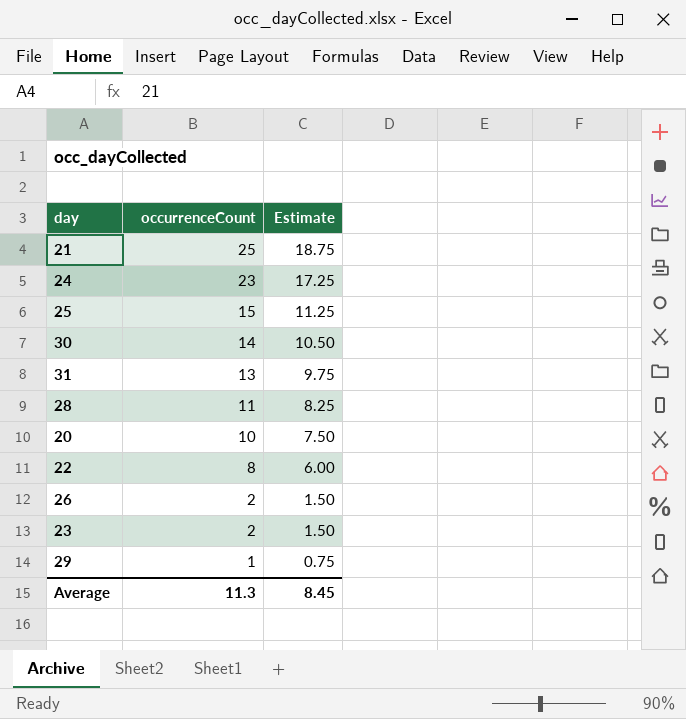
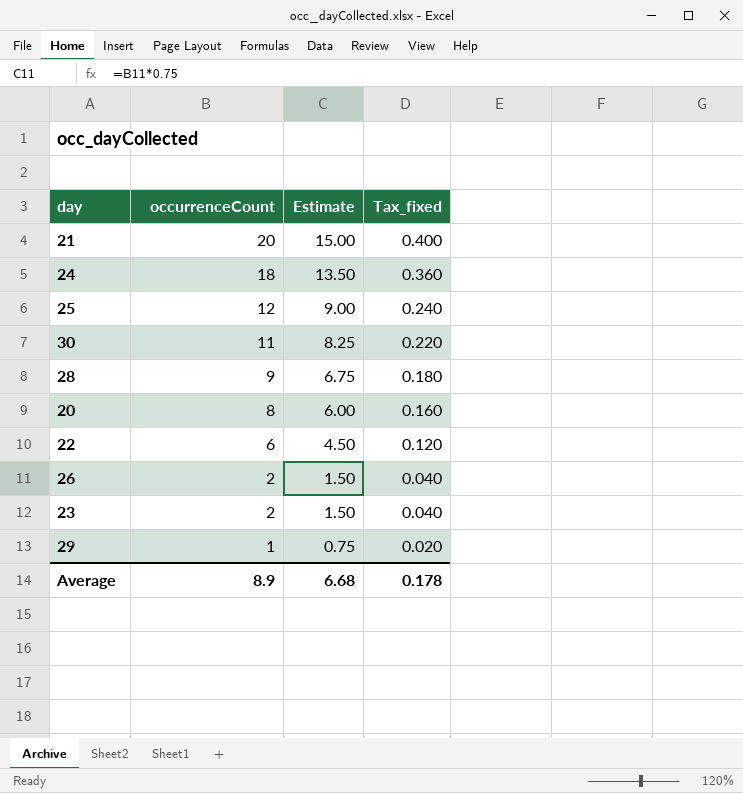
column Tax_fixed | formula: none -> [occurrenceCount] * 0.02
row 31: 13 | 9.75 -> none
21 | occurrenceCount: 25 -> 20
21 | Estimate: 18.75 -> 15.00
24 | occurrenceCount: 23 -> 18
24 | Estimate: 17.25 -> 13.50
25 | occurrenceCount: 15 -> 12
25 | Estimate: 11.25 -> 9.00
30 | occurrenceCount: 14 -> 11
30 | Estimate: 10.50 -> 8.25
28 | occurrenceCount: 11 -> 9
28 | Estimate: 8.25 -> 6.75
20 | occurrenceCount: 10 -> 8
20 | Estimate: 7.50 -> 6.00
22 | occurrenceCount: 8 -> 6
22 | Estimate: 6.00 -> 4.50
Average | occurrenceCount: 11.3 -> 8.9
Average | Estimate: 8.45 -> 6.68

